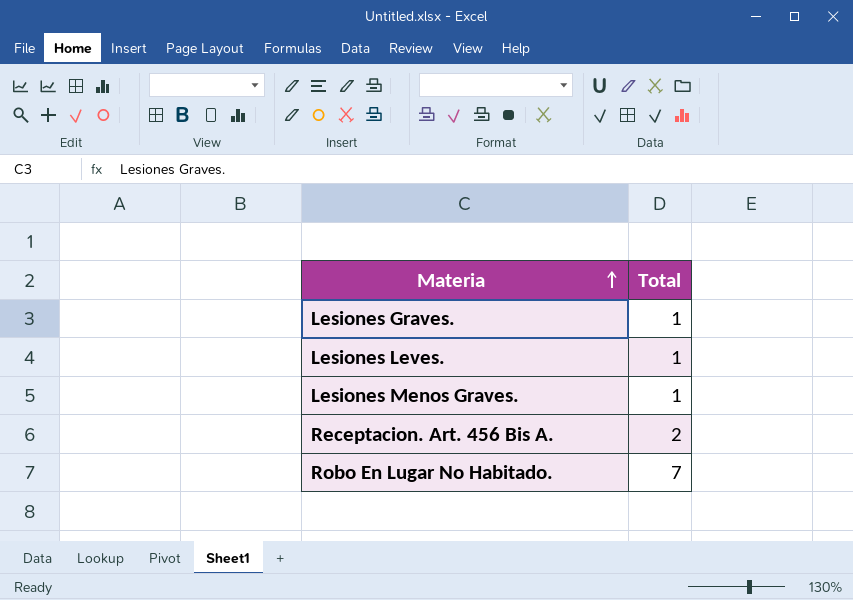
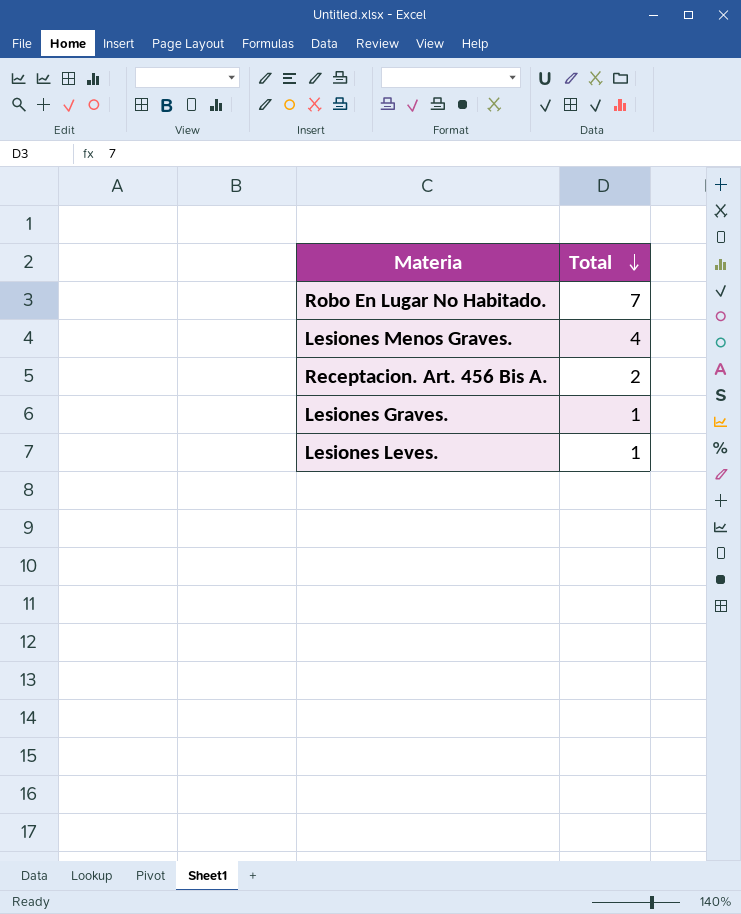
row order: Materia ascending -> Total descending
Lesiones Menos Graves. | Total: 1 -> 4

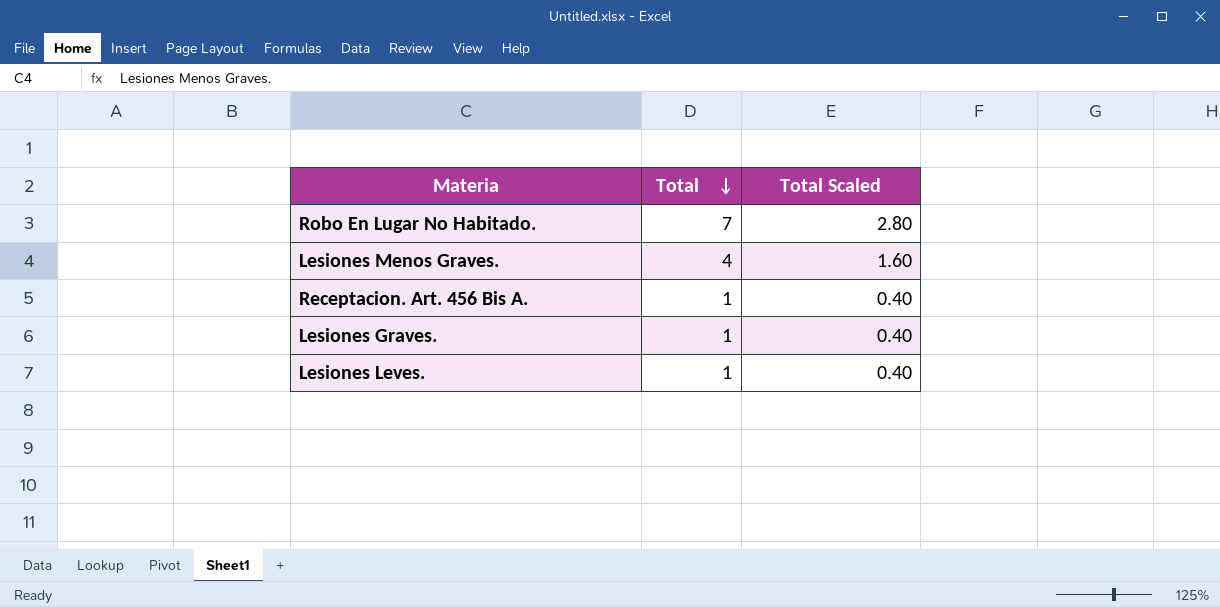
column Total Scaled | formula: none -> [Total] * 0.4
Receptacion. Art. 456 Bis A. | Total: 2 -> 1

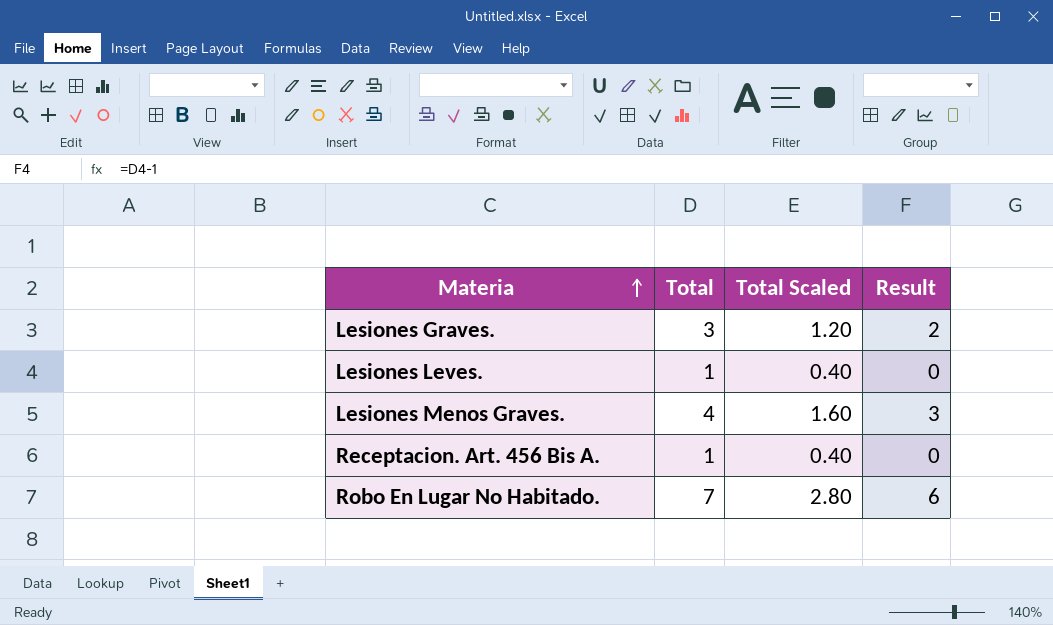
row order: Total descending -> Materia ascending
column Result | formula: none -> [Total] - 1
Lesiones Graves. | Total: 1 -> 3
Lesiones Graves. | Total Scaled: 0.40 -> 1.20

